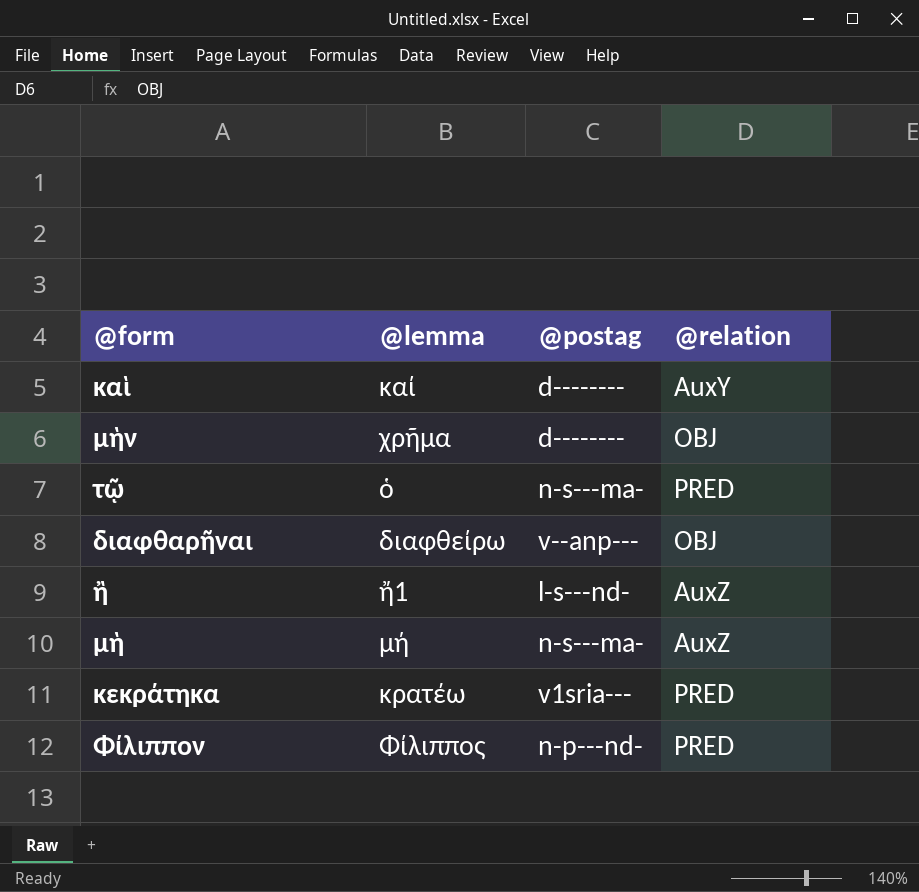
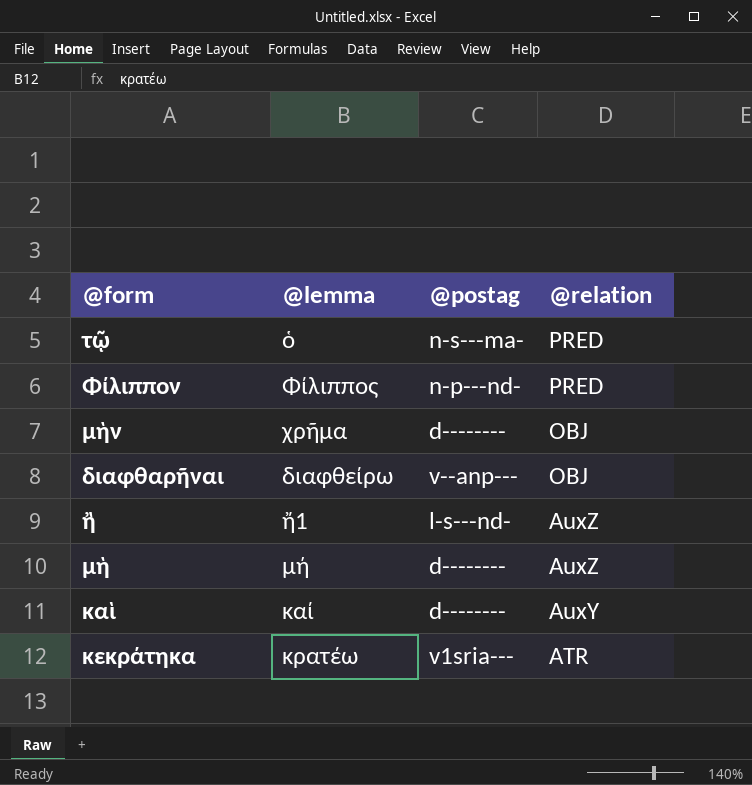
row order: none -> @relation descending
μὴ | @postag: n-s---ma- -> d--------
κεκράτηκα | @relation: PRED -> ATR

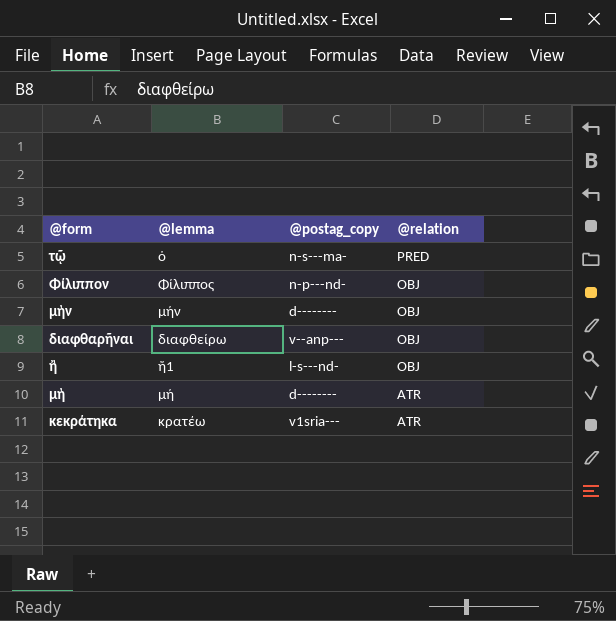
column name: @postag -> @postag_copy
row καὶ: καί | d-------- | AuxY -> none
Φίλιππον | @relation: PRED -> OBJ
μὴν | @lemma: χρῆμα -> μήν
ἢ | @relation: AuxZ -> OBJ
μὴ | @relation: AuxZ -> ATR

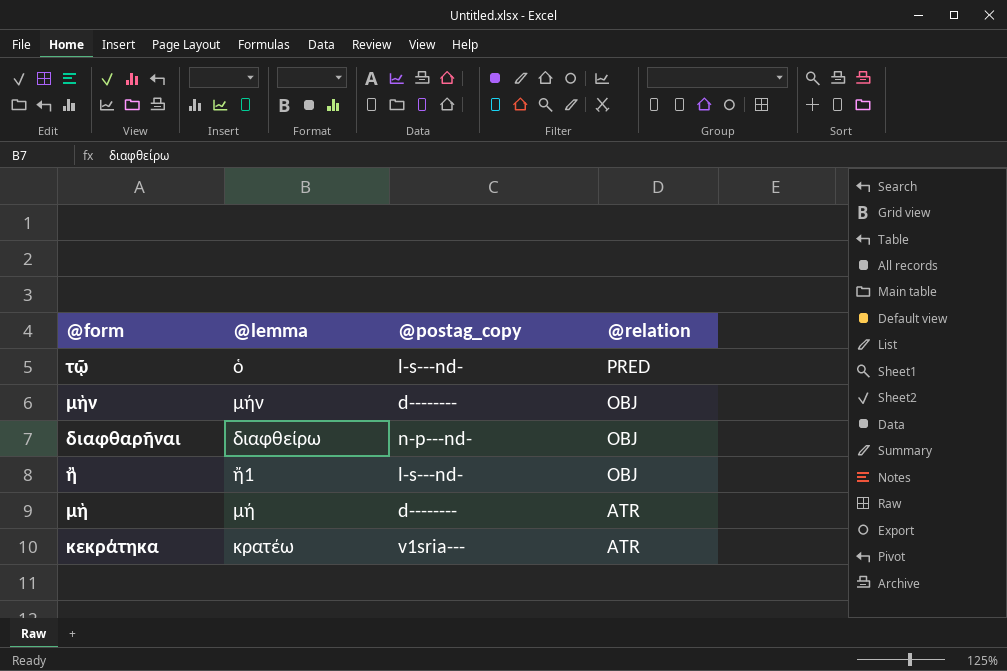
row Φίλιππον: Φίλιππος | n-p---nd- | OBJ -> none
τῷ | @postag_copy: n-s---ma- -> l-s---nd-
διαφθαρῆναι | @postag_copy: v--anp--- -> n-p---nd-

